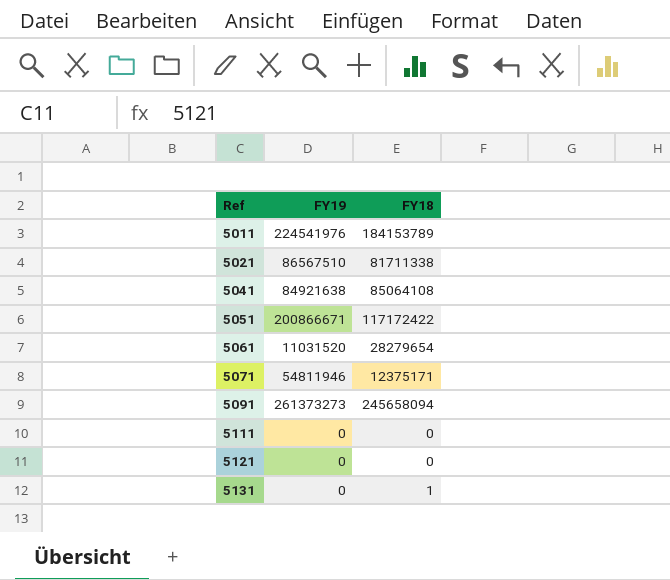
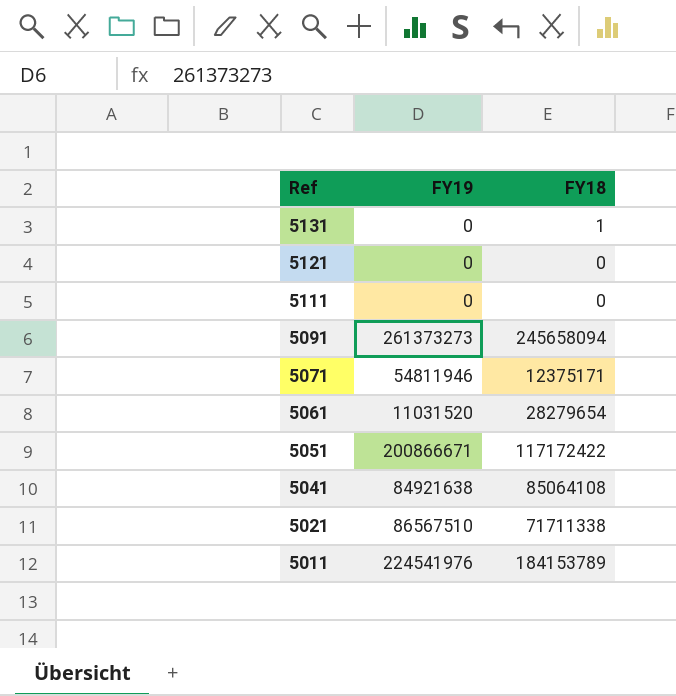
row order: Ref ascending -> Ref descending
5021 | FY18: 81711338 -> 71711338

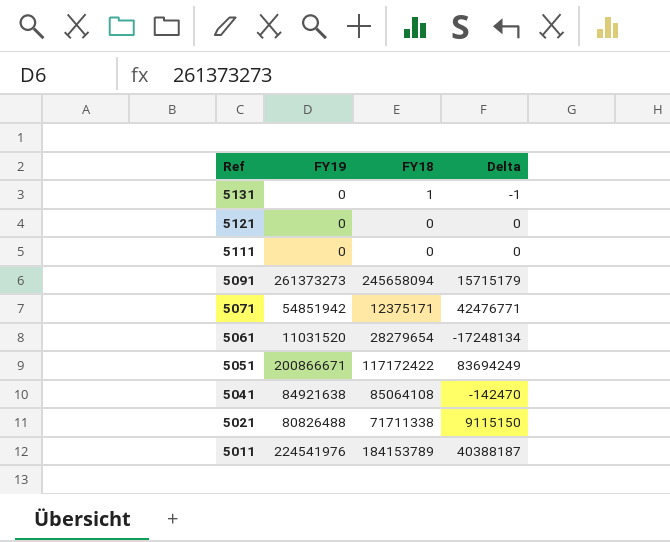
column Delta | formula: none -> [FY19] - [FY18]
5071 | FY19: 54811946 -> 54851942
5021 | FY19: 86567510 -> 80826488

